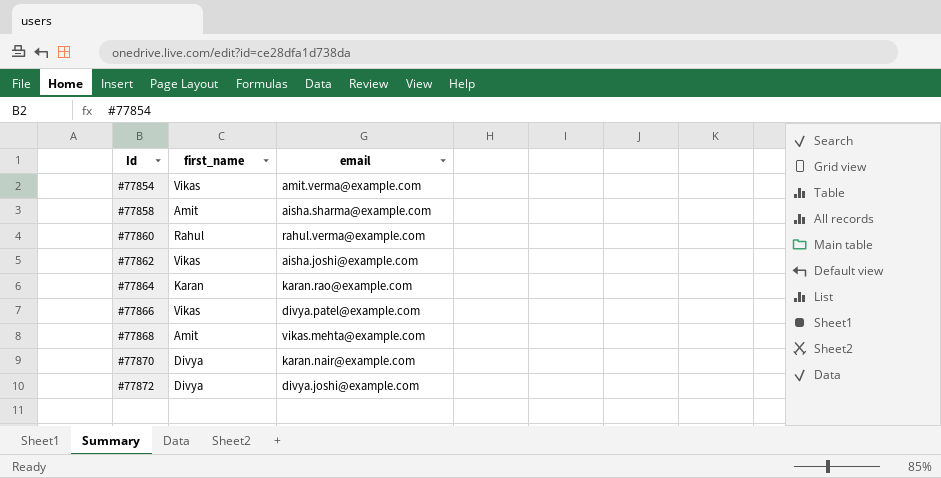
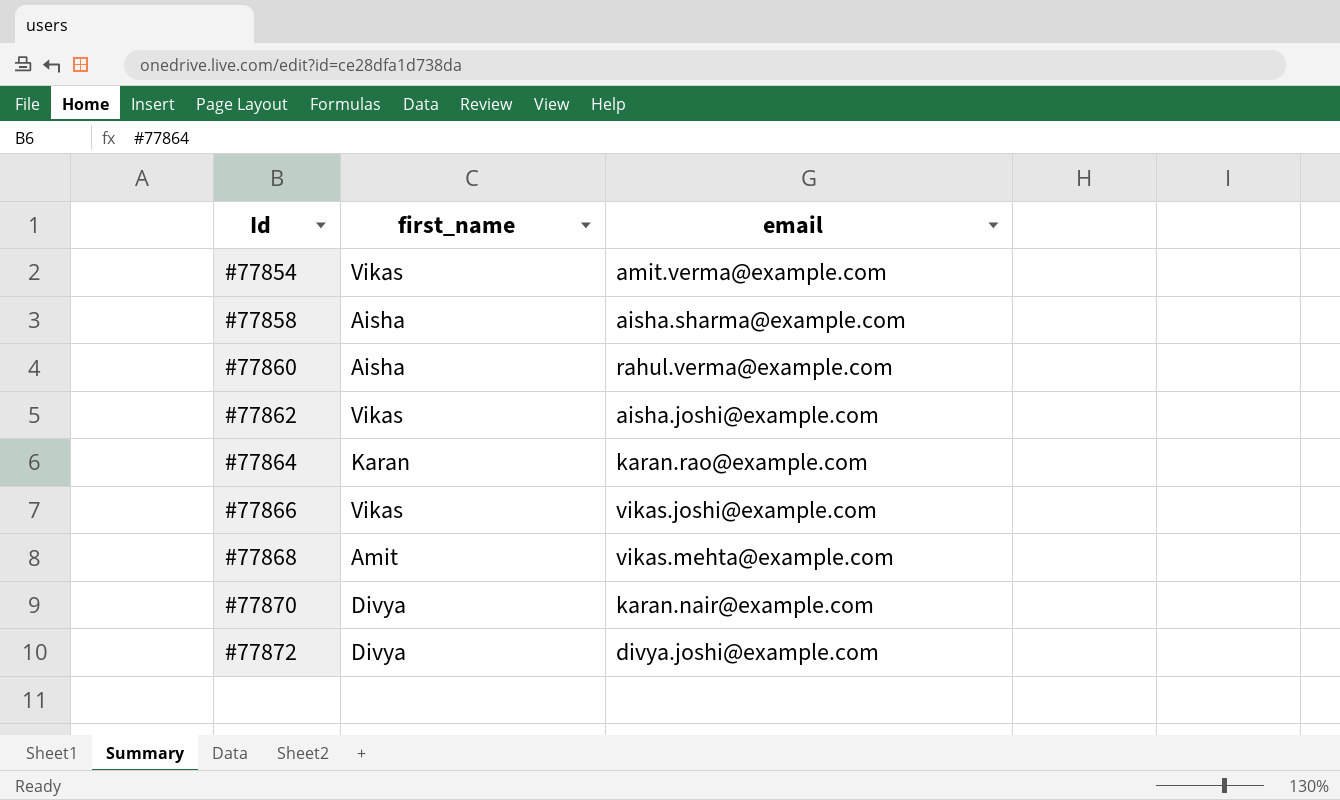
#77858 | first_name: Amit -> Aisha
#77860 | first_name: Rahul -> Aisha
#77866 | email: divya.patel@example.com -> vikas.joshi@example.com

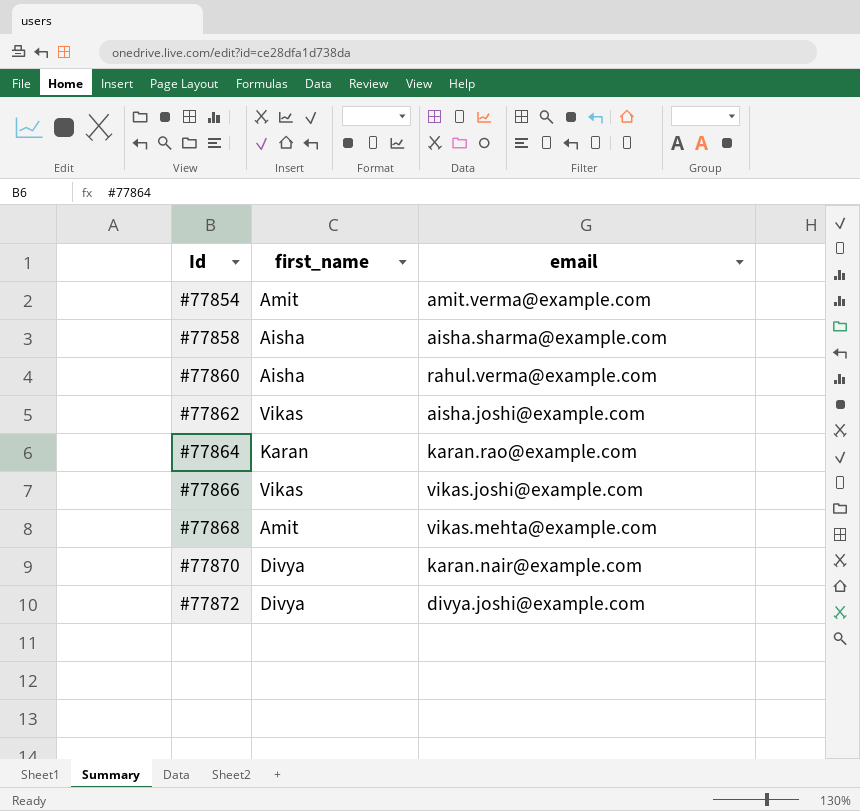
#77854 | first_name: Vikas -> Amit

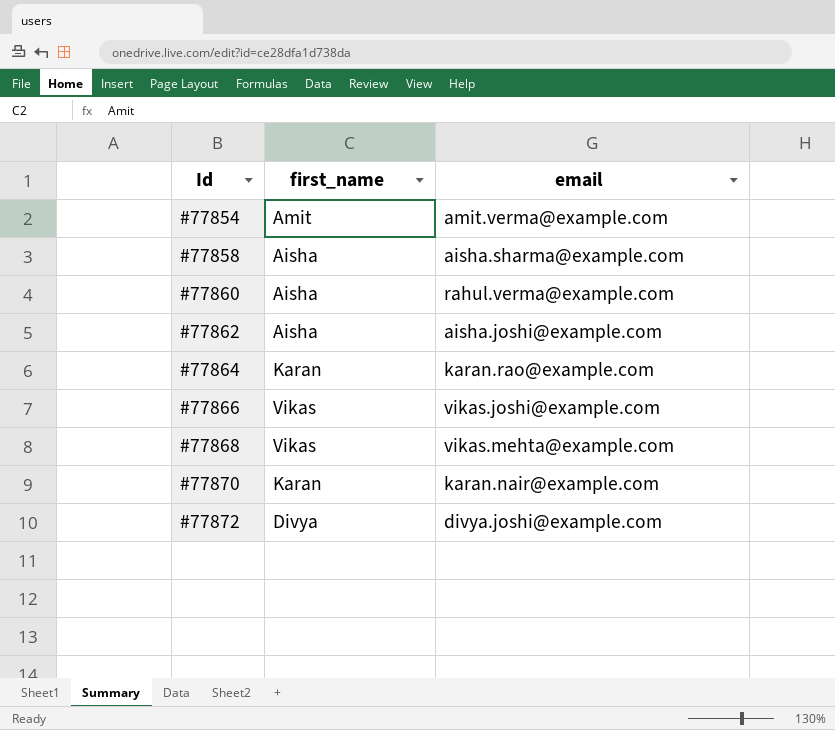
#77862 | first_name: Vikas -> Aisha
#77868 | first_name: Amit -> Vikas
#77870 | first_name: Divya -> Karan

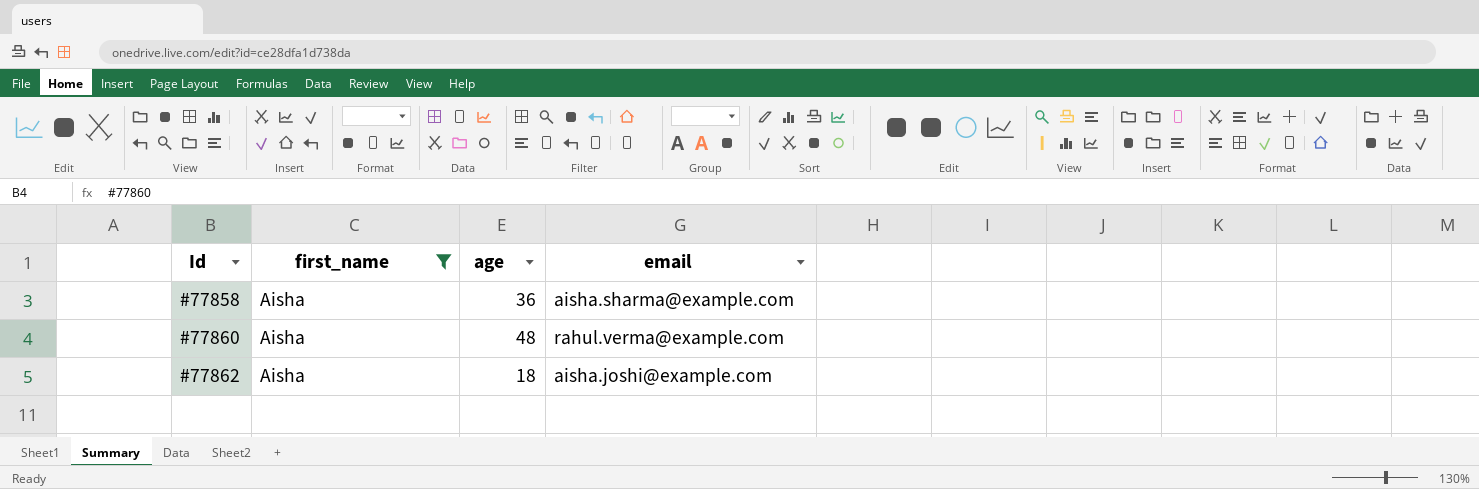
filter: none -> first_name = Aisha
column age | position: none -> 3

